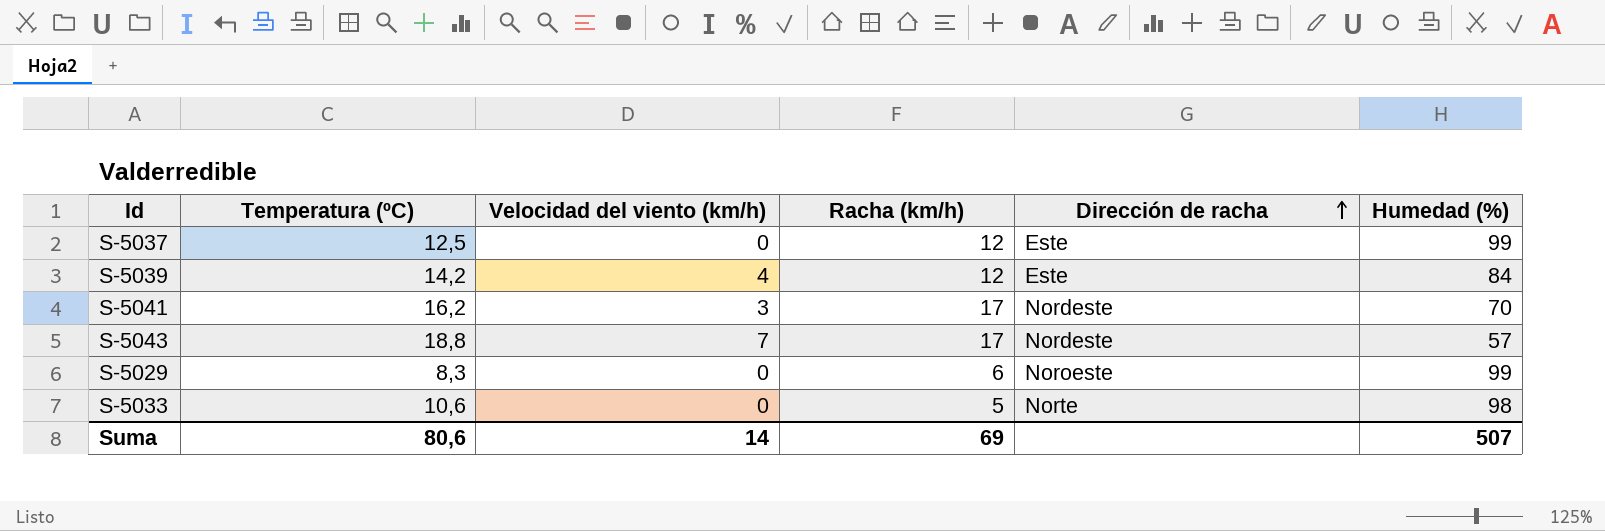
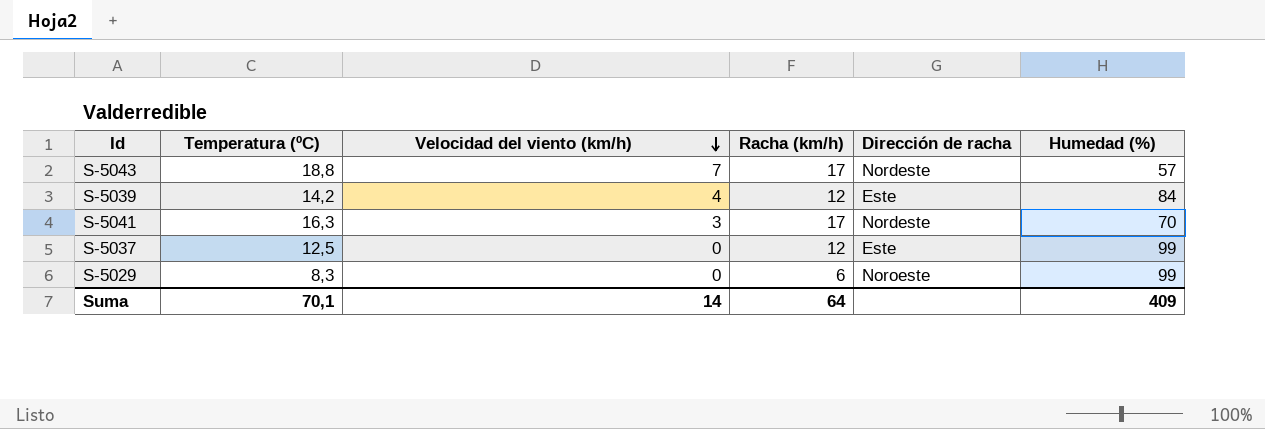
row order: Dirección de racha ascending -> Velocidad del viento (km/h) descending
row S-5033: 10,6 | 0 | 5 | Norte | 98 -> none
S-5041 | Temperatura (ºC): 16,2 -> 16,3
Suma | Temperatura (ºC): 80,6 -> 70,1
Suma | Racha (km/h): 69 -> 64
Suma | Humedad (%): 507 -> 409

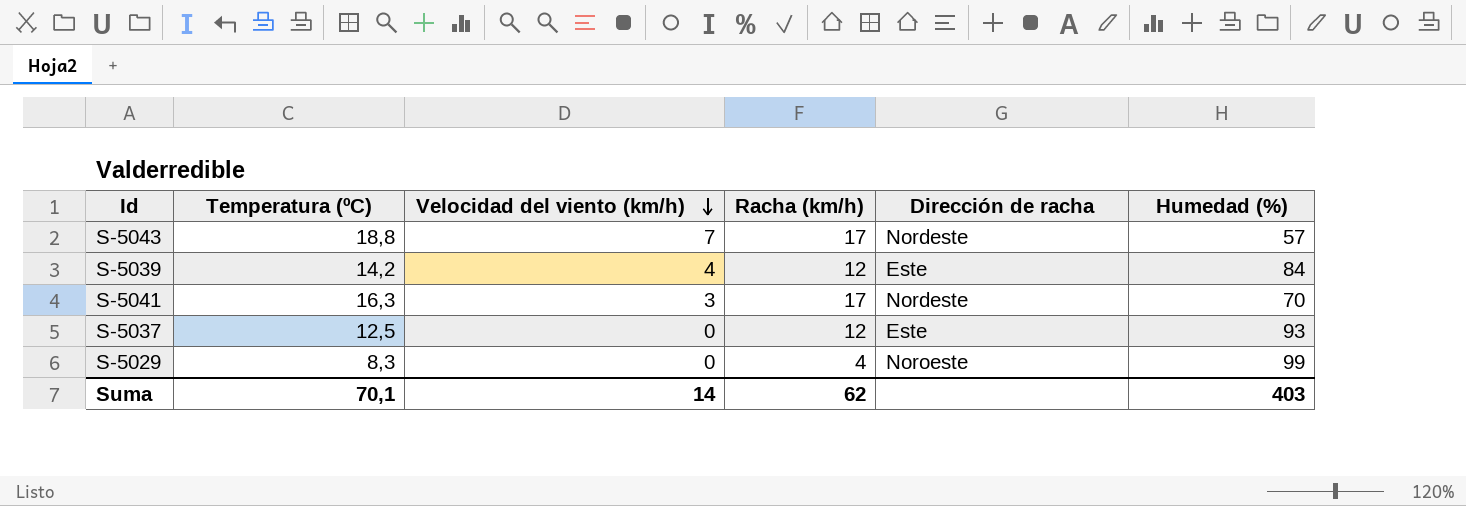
S-5037 | Humedad (%): 99 -> 93
S-5029 | Racha (km/h): 6 -> 4
Suma | Racha (km/h): 64 -> 62
Suma | Humedad (%): 409 -> 403

